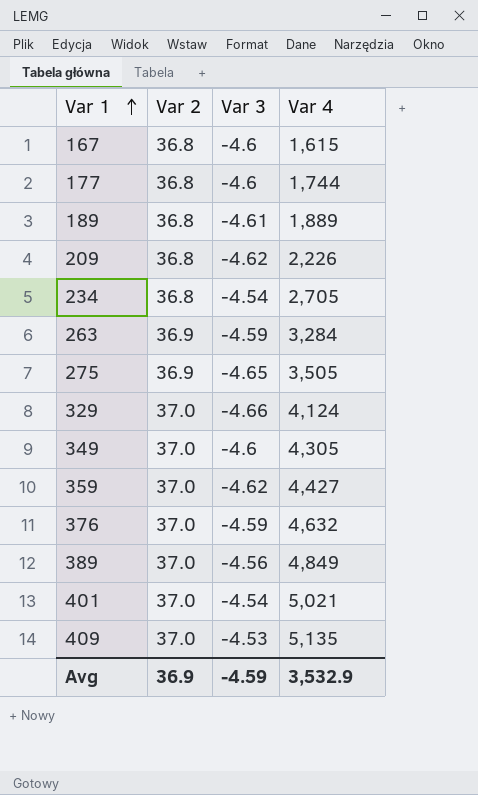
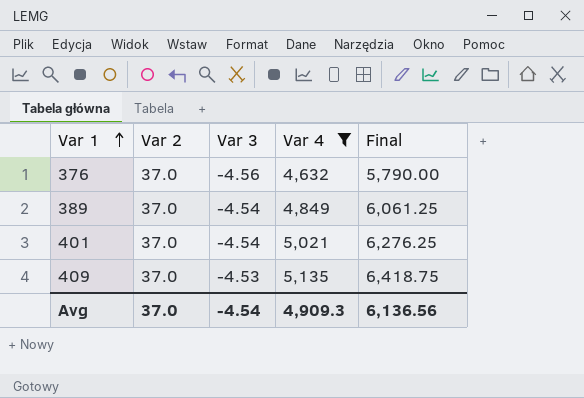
filter: none -> Var 4 >= 4,632
column Final | formula: none -> [Var 4] * 1.25
376 | Var 3: -4.59 -> -4.56
389 | Var 3: -4.56 -> -4.54
Avg | Var 2: 36.9 -> 37.0
Avg | Var 3: -4.59 -> -4.54
Avg | Var 4: 3,532.9 -> 4,909.3

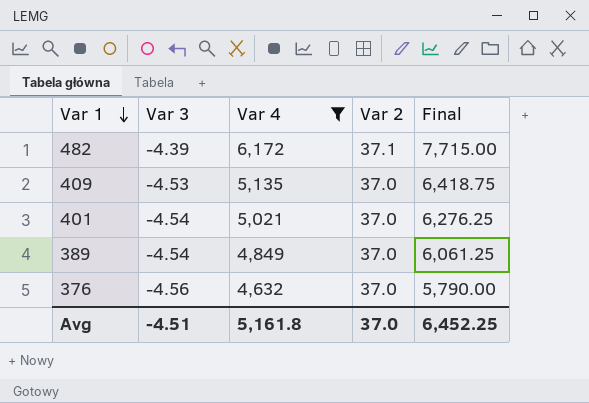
row order: Var 1 ascending -> Var 1 descending
column Var 2 | position: 2 -> 4
row 482: none -> -4.39 | 6,172 | 37.1 | 7,715.00
Avg | Var 3: -4.54 -> -4.51
Avg | Var 4: 4,909.3 -> 5,161.8
Avg | Final: 6,136.56 -> 6,452.25

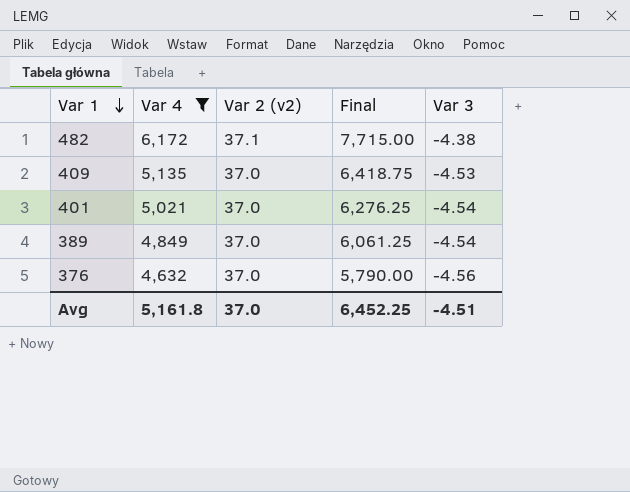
column name: Var 2 -> Var 2 (v2)
column Var 3 | position: 2 -> 5
482 | Var 3: -4.39 -> -4.38

